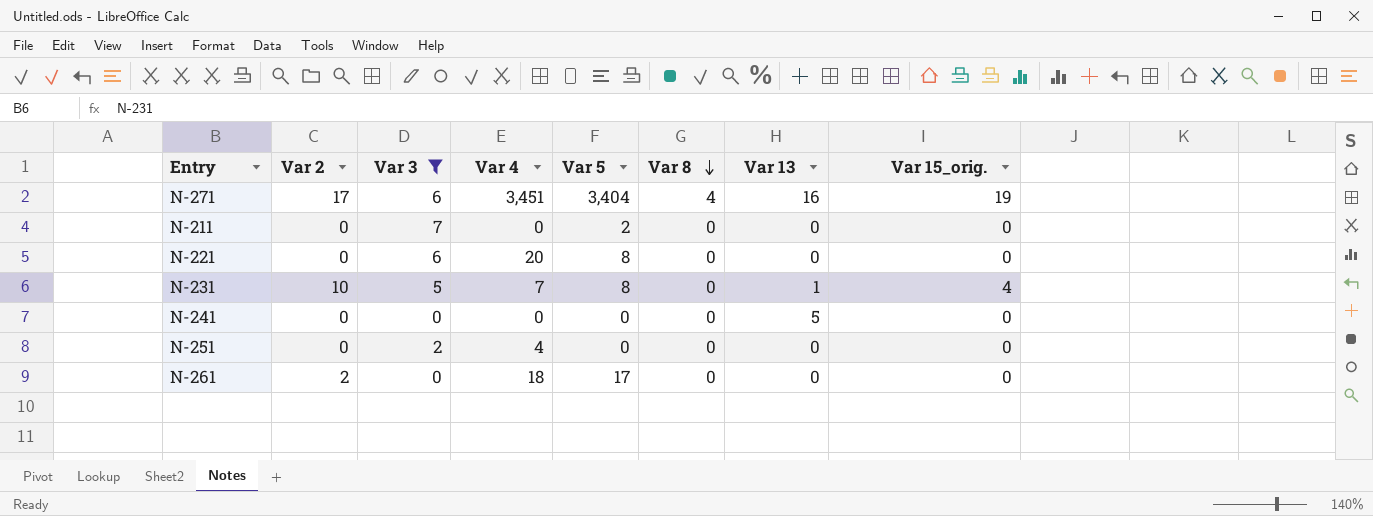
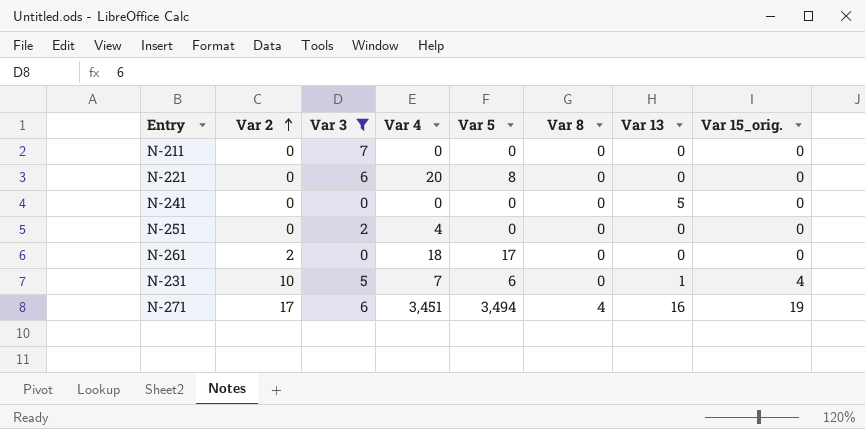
row order: Var 8 descending -> Var 2 ascending
N-211 | Var 5: 2 -> 0
N-231 | Var 5: 8 -> 6
N-271 | Var 5: 3,404 -> 3,494

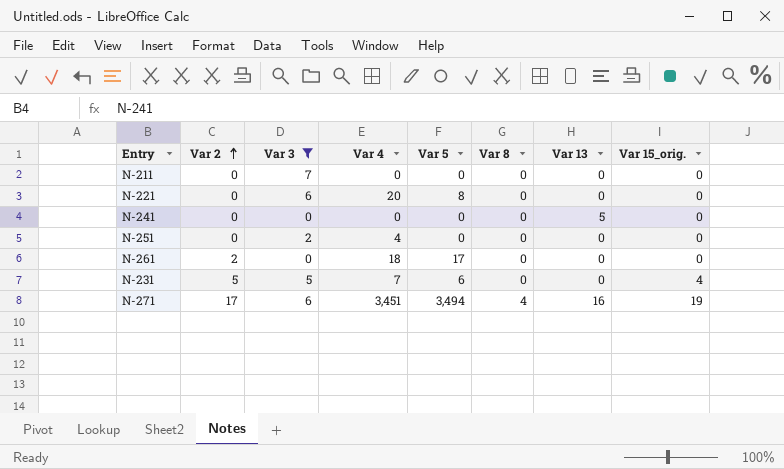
N-231 | Var 2: 10 -> 5
N-231 | Var 13: 1 -> 0

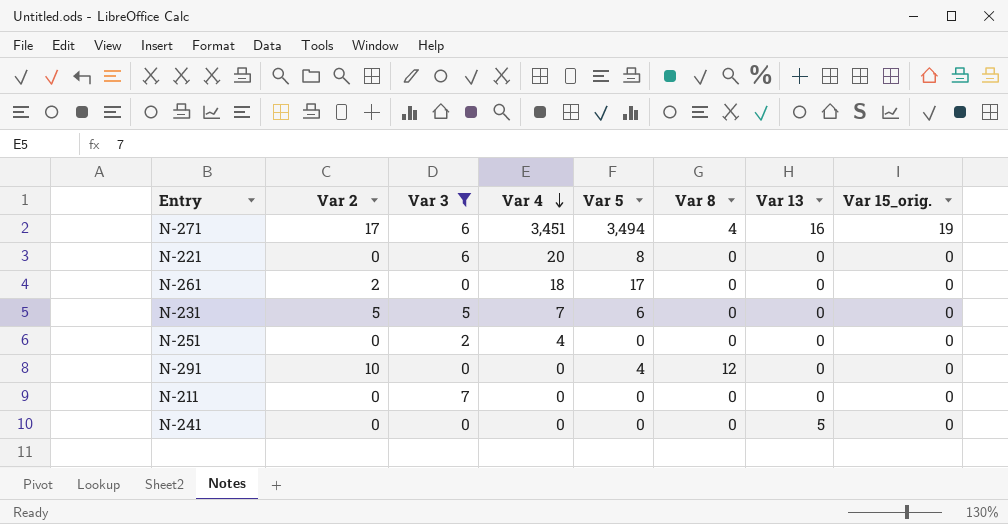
row order: Var 2 ascending -> Var 4 descending
N-231 | Var 15_orig.: 4 -> 0
row N-291: none -> 10 | 0 | 0 | 4 | 12 | 0 | 0

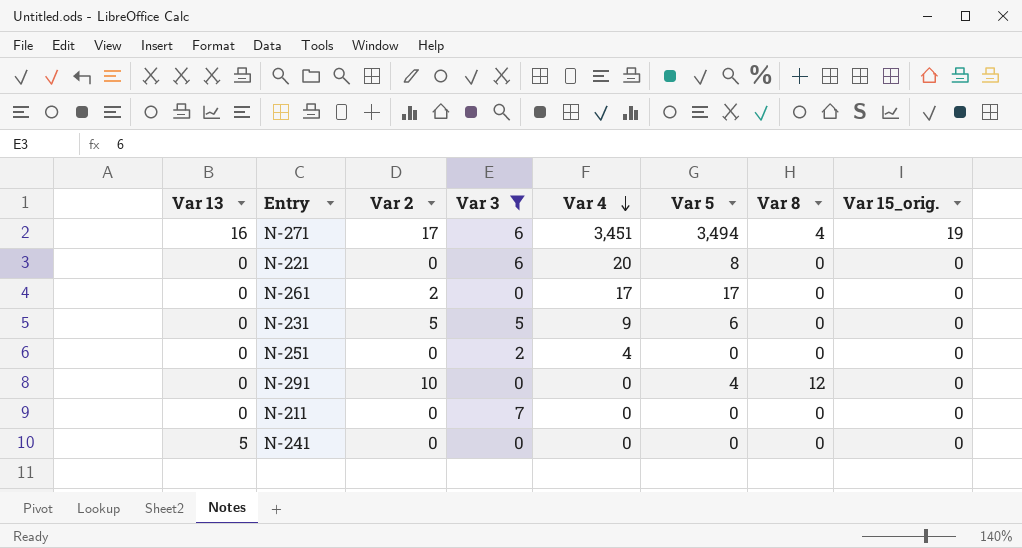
column Var 13 | position: 7 -> 1
N-261 | Var 4: 18 -> 17
N-231 | Var 4: 7 -> 9

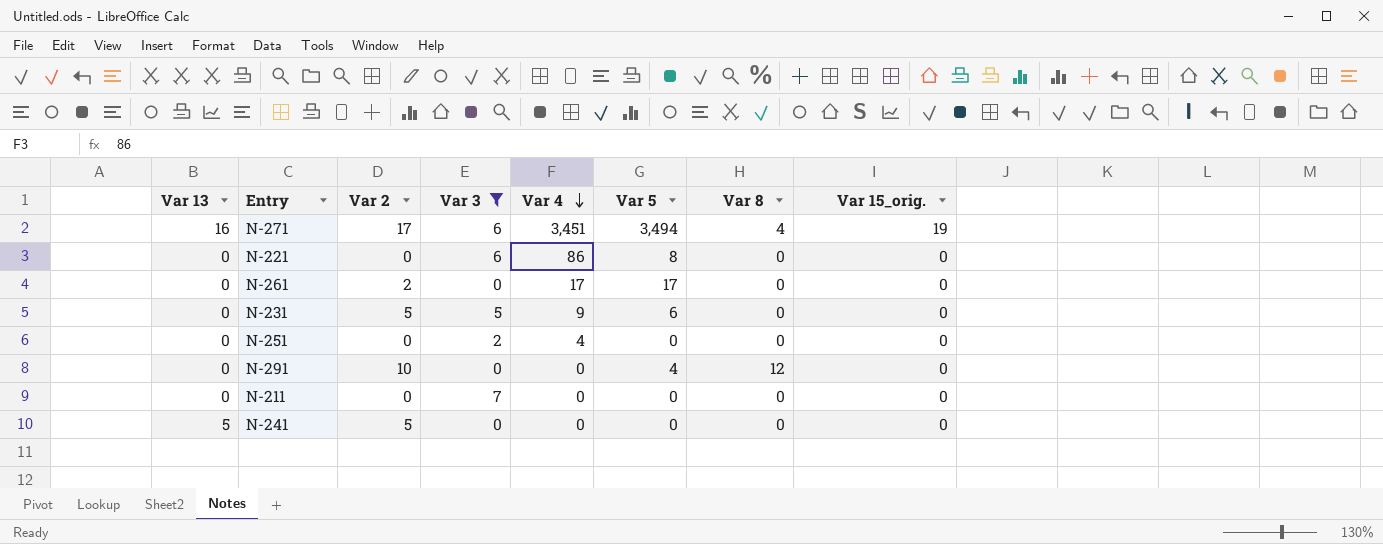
N-221 | Var 4: 20 -> 86
N-241 | Var 2: 0 -> 5

